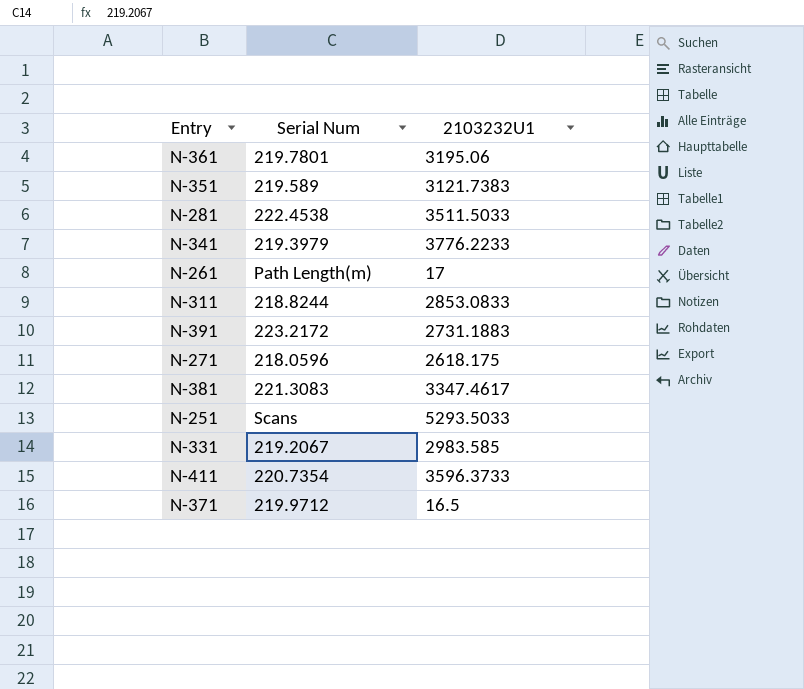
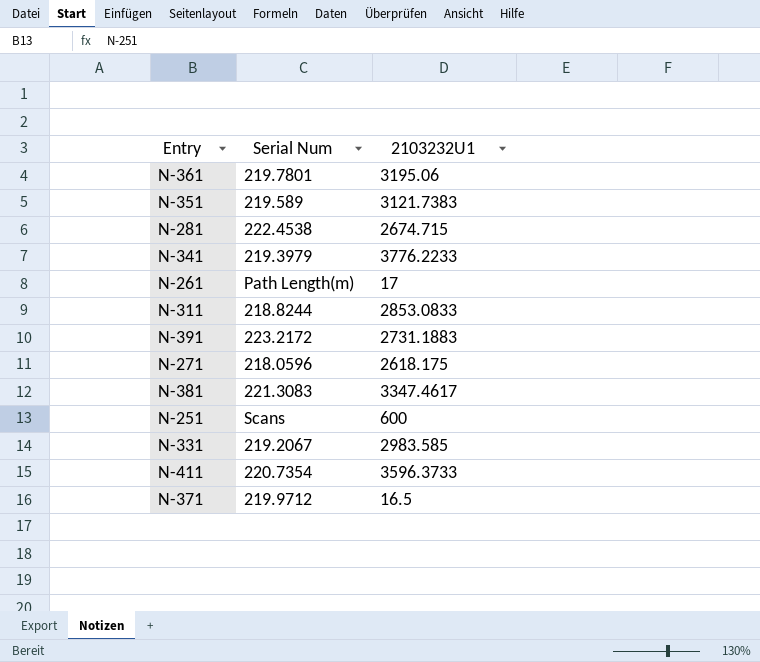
N-281 | 2103232U1: 3511.5033 -> 2674.715
N-251 | 2103232U1: 5293.5033 -> 600

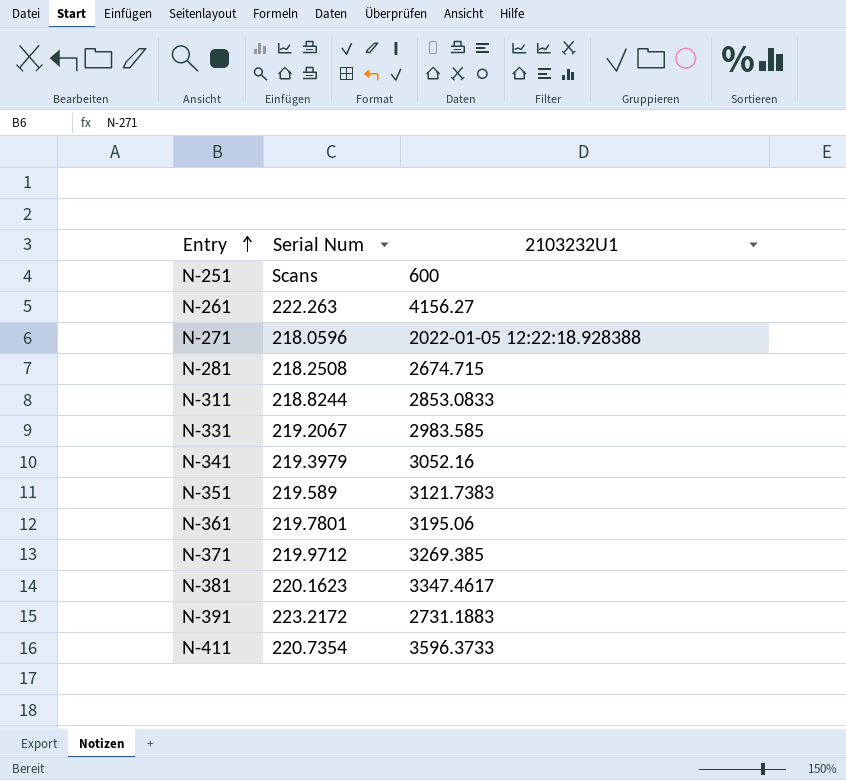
row order: none -> Entry ascending
N-261 | Serial Num: Path Length(m) -> 222.263
N-261 | 2103232U1: 17 -> 4156.27
N-271 | 2103232U1: 2618.175 -> 2022-01-05 12:22:18.928388
N-281 | Serial Num: 222.4538 -> 218.2508
N-341 | 2103232U1: 3776.2233 -> 3052.16
N-371 | 2103232U1: 16.5 -> 3269.385
N-381 | Serial Num: 221.3083 -> 220.1623

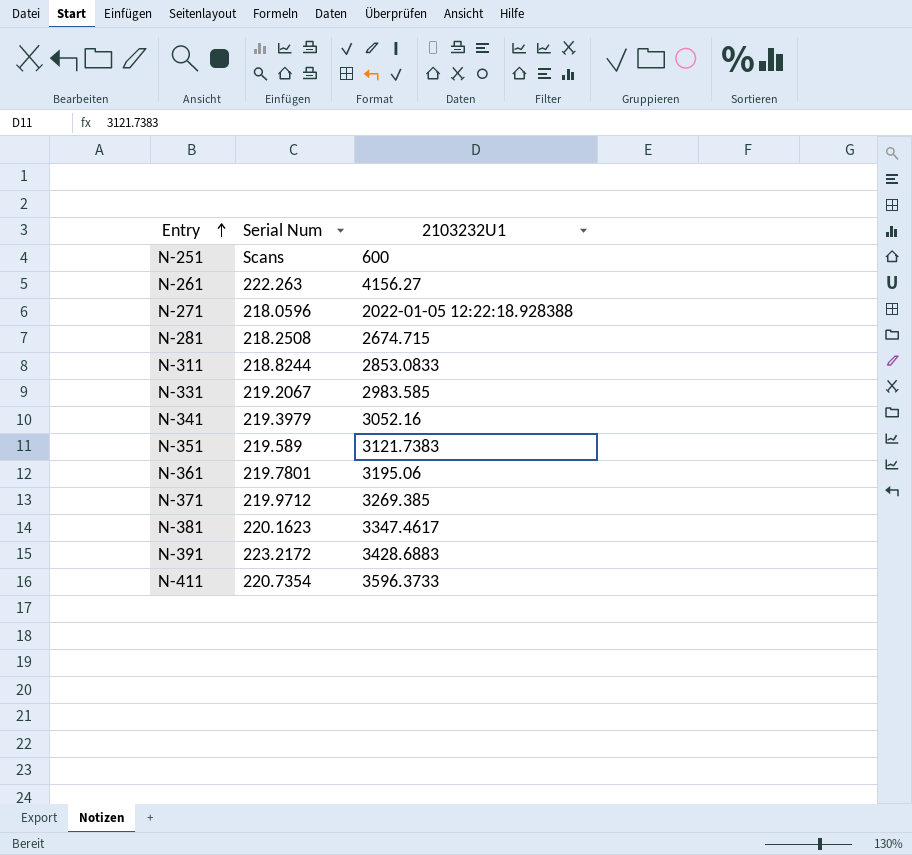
N-391 | 2103232U1: 2731.1883 -> 3428.6883

